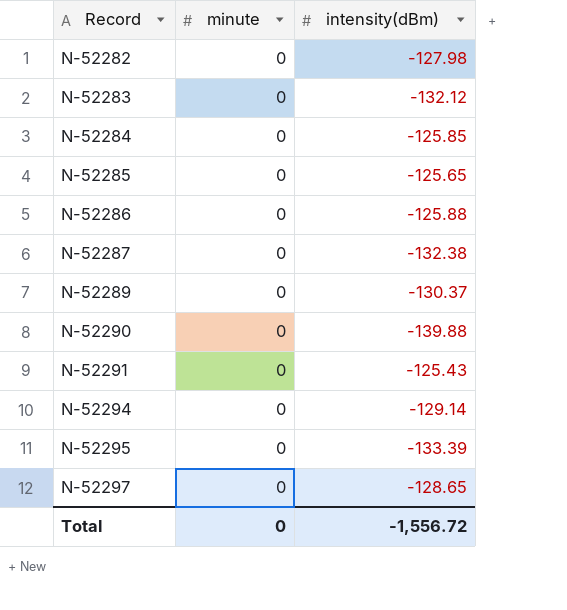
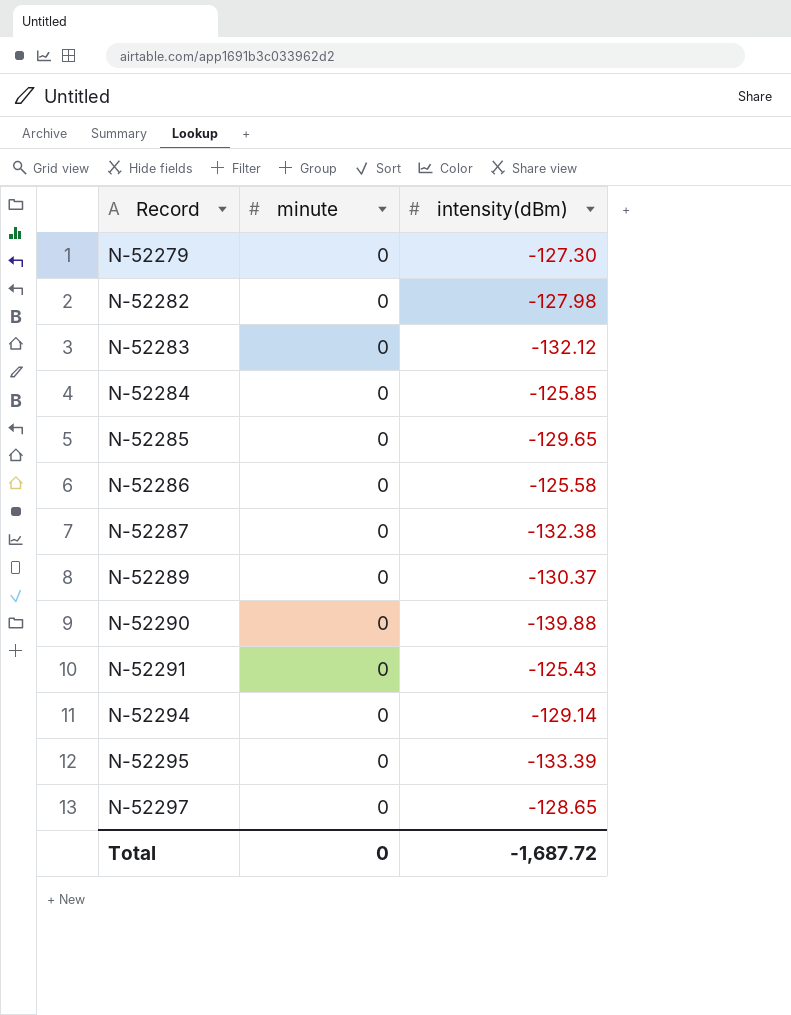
row N-52279: none -> 0 | -127.30
N-52285 | intensity(dBm): -125.65 -> -129.65
N-52286 | intensity(dBm): -125.88 -> -125.58
Total | intensity(dBm): -1,556.72 -> -1,687.72

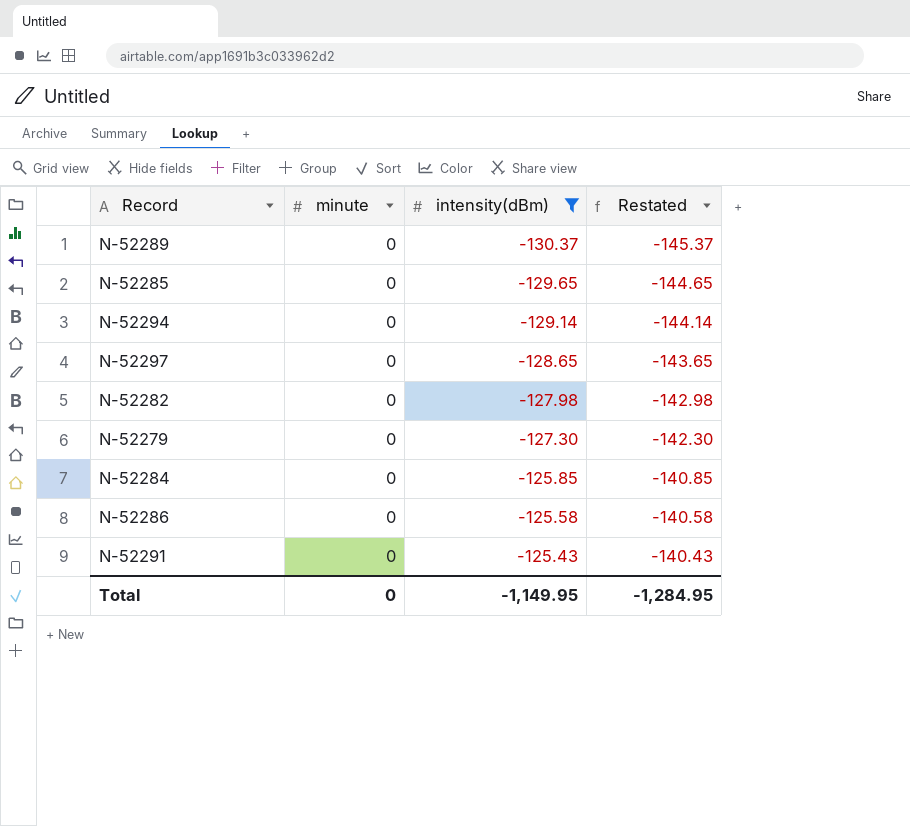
filter: none -> intensity(dBm) >= -130.37
row order: Record ascending -> intensity(dBm) ascending
column Restated | formula: none -> [intensity(dBm)] - 15
Total | intensity(dBm): -1,687.72 -> -1,149.95

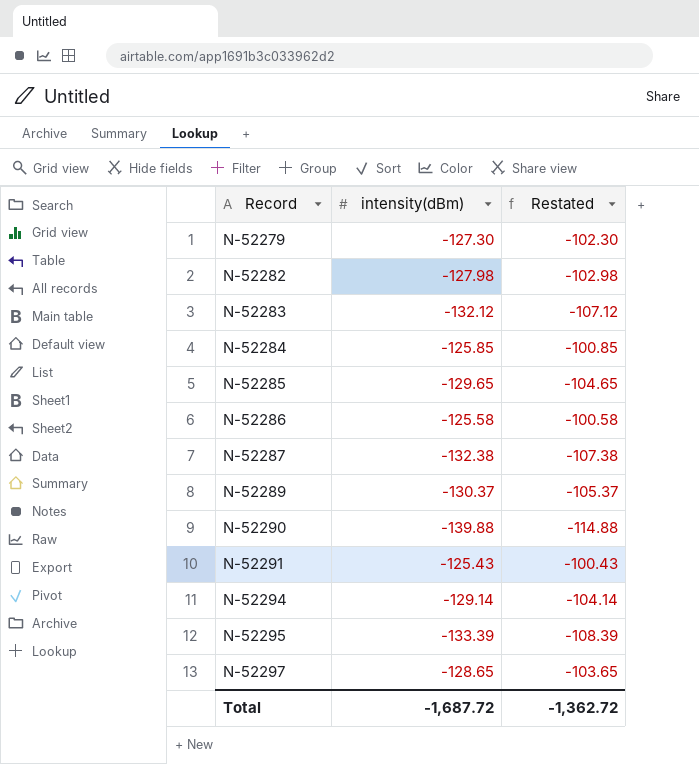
filter: intensity(dBm) >= -130.37 -> none
row order: intensity(dBm) ascending -> Record ascending
column minute | position: 2 -> none
column Restated | formula: [intensity(dBm)] - 15 -> [intensity(dBm)] + 25
Total | intensity(dBm): -1,149.95 -> -1,687.72
Total | Restated: -1,284.95 -> -1,362.72

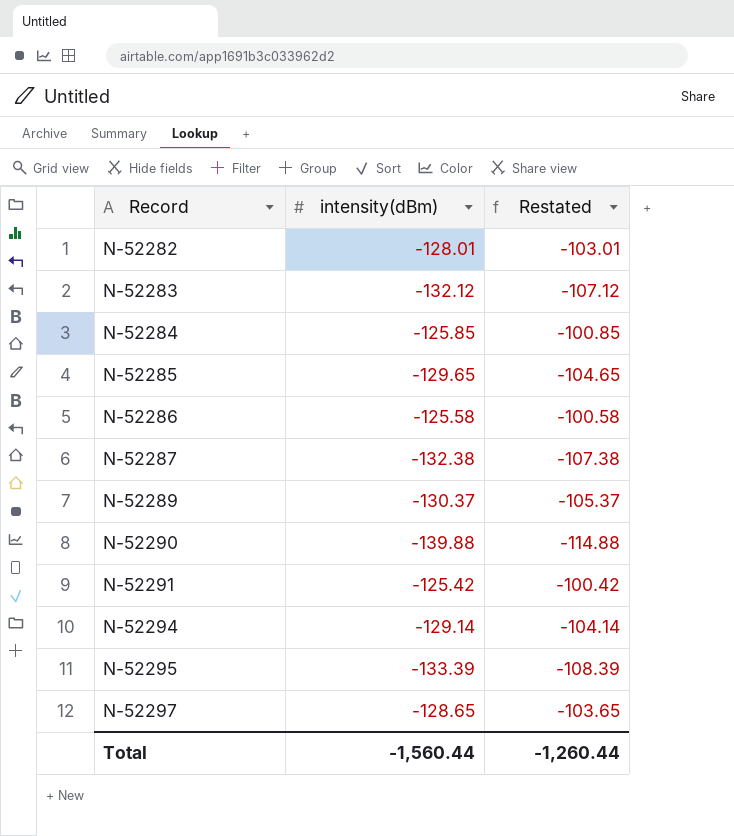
row N-52279: -127.30 | -102.30 -> none
N-52282 | intensity(dBm): -127.98 -> -128.01
N-52282 | Restated: -102.98 -> -103.01
N-52291 | intensity(dBm): -125.43 -> -125.42
N-52291 | Restated: -100.43 -> -100.42
Total | intensity(dBm): -1,687.72 -> -1,560.44
Total | Restated: -1,362.72 -> -1,260.44

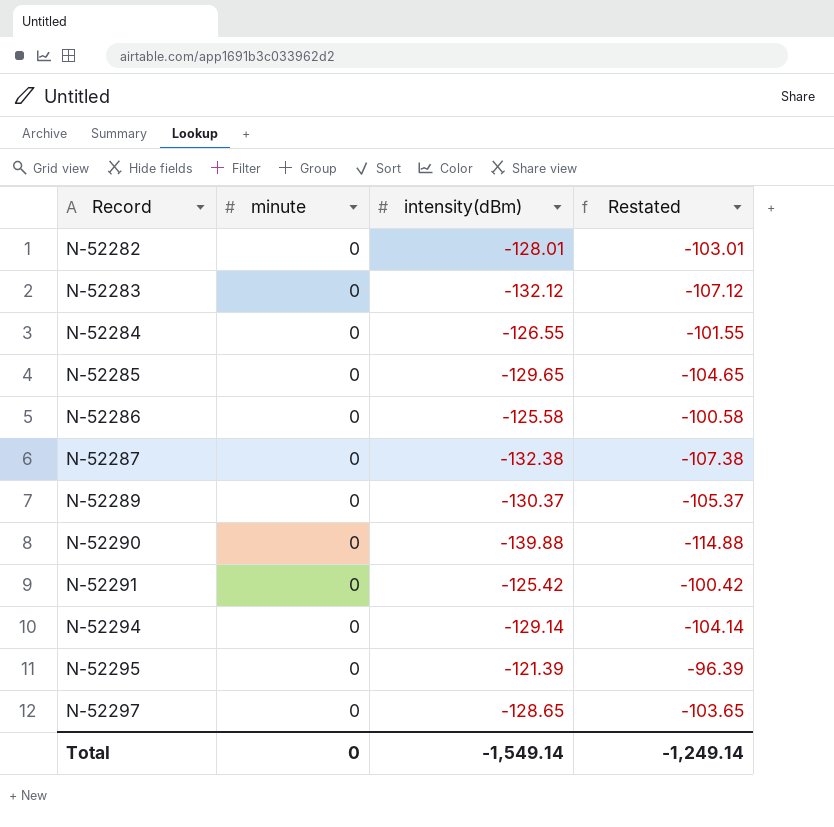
column minute | position: none -> 2
N-52284 | intensity(dBm): -125.85 -> -126.55
N-52284 | Restated: -100.85 -> -101.55
N-52295 | intensity(dBm): -133.39 -> -121.39
N-52295 | Restated: -108.39 -> -96.39
Total | intensity(dBm): -1,560.44 -> -1,549.14
Total | Restated: -1,260.44 -> -1,249.14

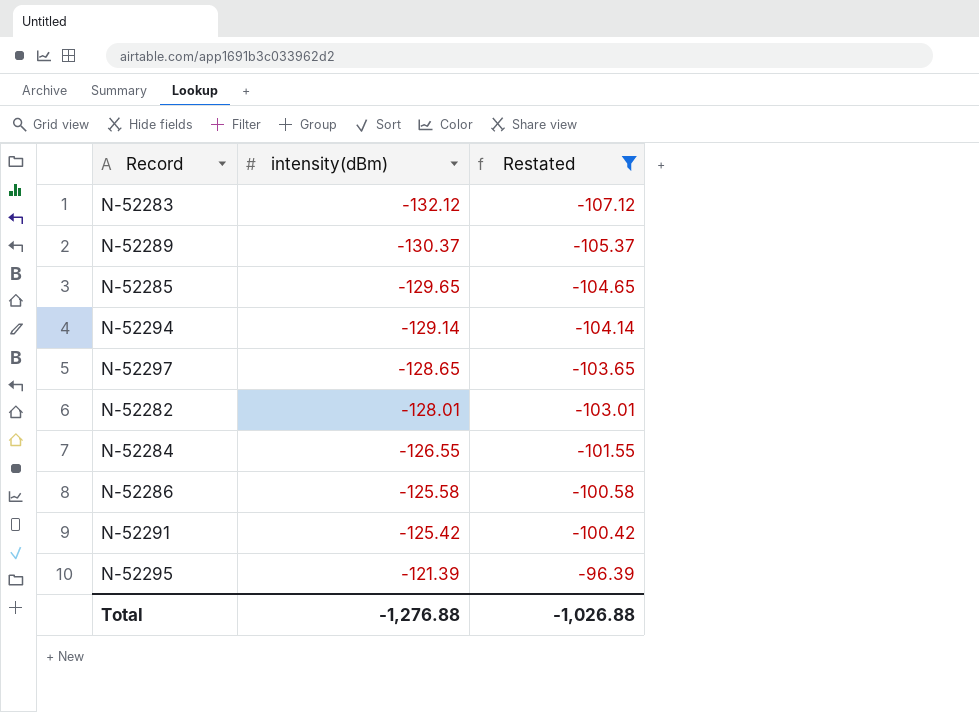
filter: none -> Restated >= -107.12
row order: Record ascending -> intensity(dBm) ascending
column minute | position: 2 -> none
Total | intensity(dBm): -1,549.14 -> -1,276.88
Total | Restated: -1,249.14 -> -1,026.88

